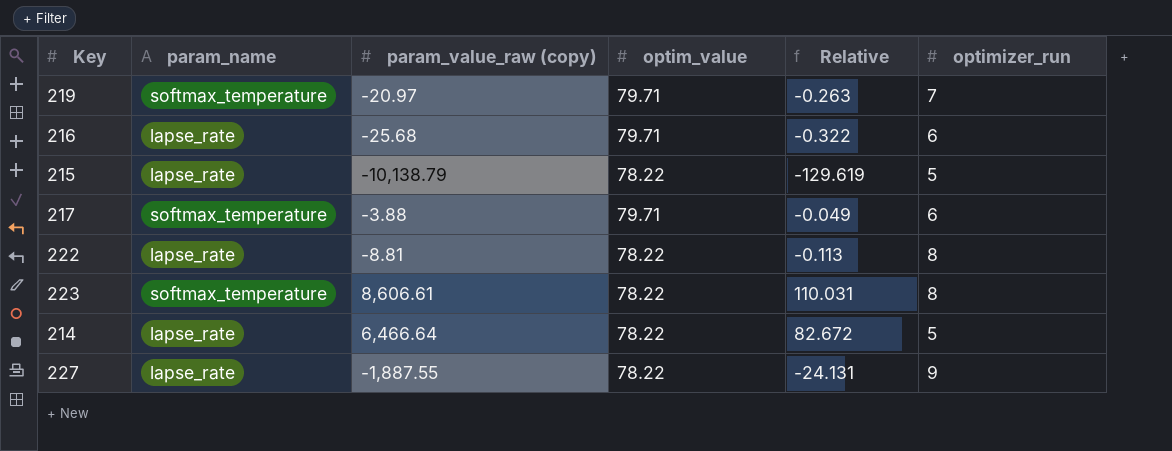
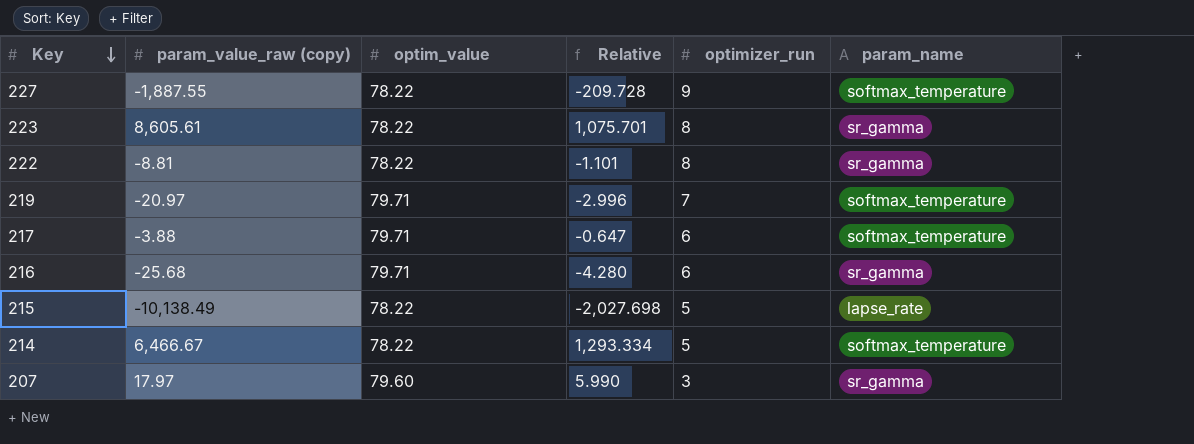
row order: none -> Key descending
column Relative | formula: [param_value_raw (copy)] / [optim_value] -> [param_value_raw (copy)] / [optimizer_run]
column param_name | position: 2 -> 6
227 | param_name: lapse_rate -> softmax_temperature
223 | param_value_raw (copy): 8,606.61 -> 8,605.61
223 | param_name: softmax_temperature -> sr_gamma
222 | param_name: lapse_rate -> sr_gamma
216 | param_name: lapse_rate -> sr_gamma
215 | param_value_raw (copy): -10,138.79 -> -10,138.49
214 | param_value_raw (copy): 6,466.64 -> 6,466.67
214 | param_name: lapse_rate -> softmax_temperature
row 207: none -> 17.97 | 79.60 | 5.990 | 3 | sr_gamma

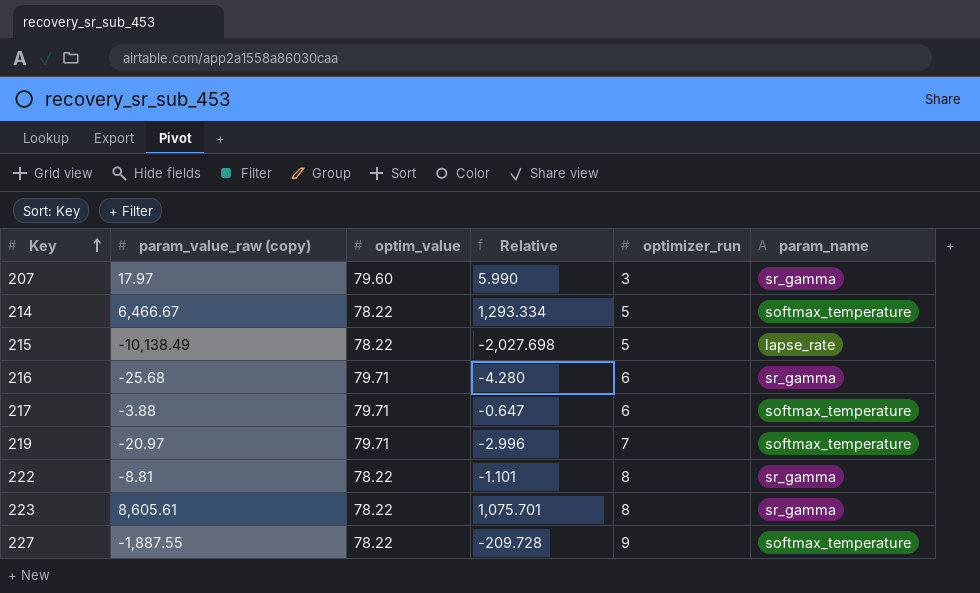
row order: Key descending -> Key ascending

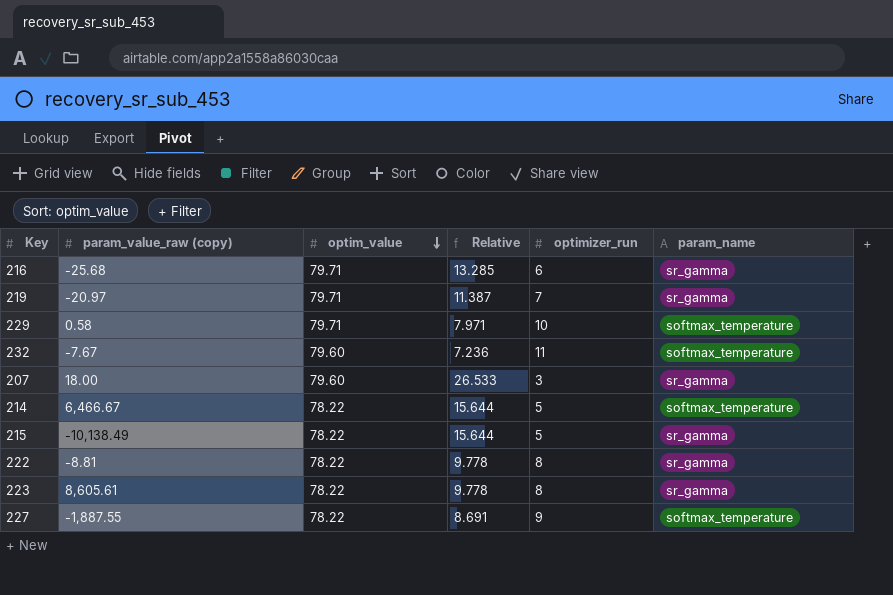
row order: Key ascending -> optim_value descending
column Relative | formula: [param_value_raw (copy)] / [optimizer_run] -> [optim_value] / [optimizer_run]
row 217: -3.88 | 79.71 | -0.647 | 6 | softmax_temperature -> none
219 | param_name: softmax_temperature -> sr_gamma
row 229: none -> 0.58 | 79.71 | 7.971 | 10 | softmax_temperature
row 232: none -> -7.67 | 79.60 | 7.236 | 11 | softmax_temperature
207 | param_value_raw (copy): 17.97 -> 18.00
215 | param_name: lapse_rate -> sr_gamma

